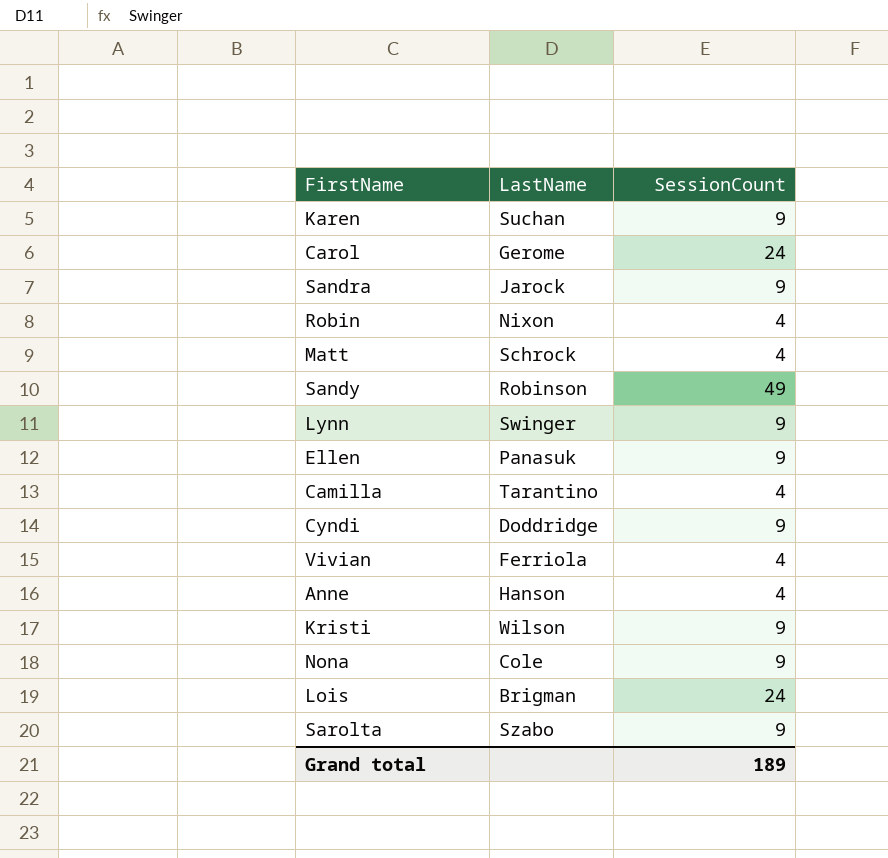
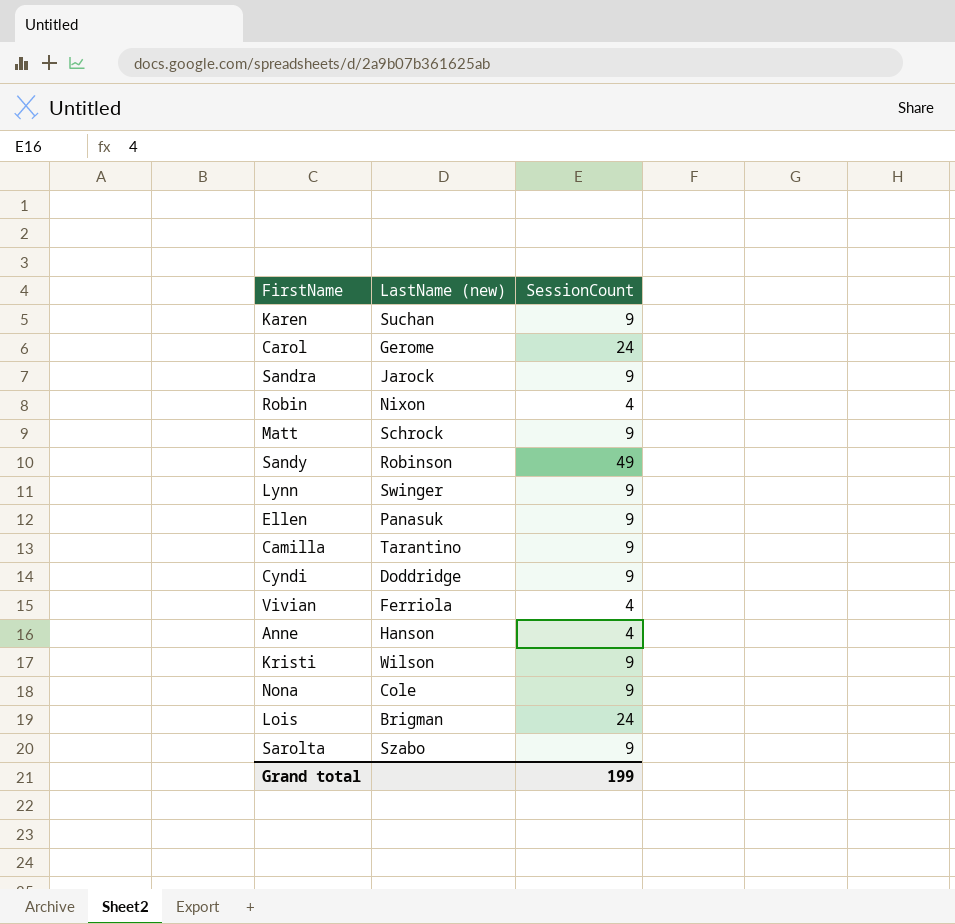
column name: LastName -> LastName (new)
Matt | SessionCount: 4 -> 9
Camilla | SessionCount: 4 -> 9
Grand total | SessionCount: 189 -> 199

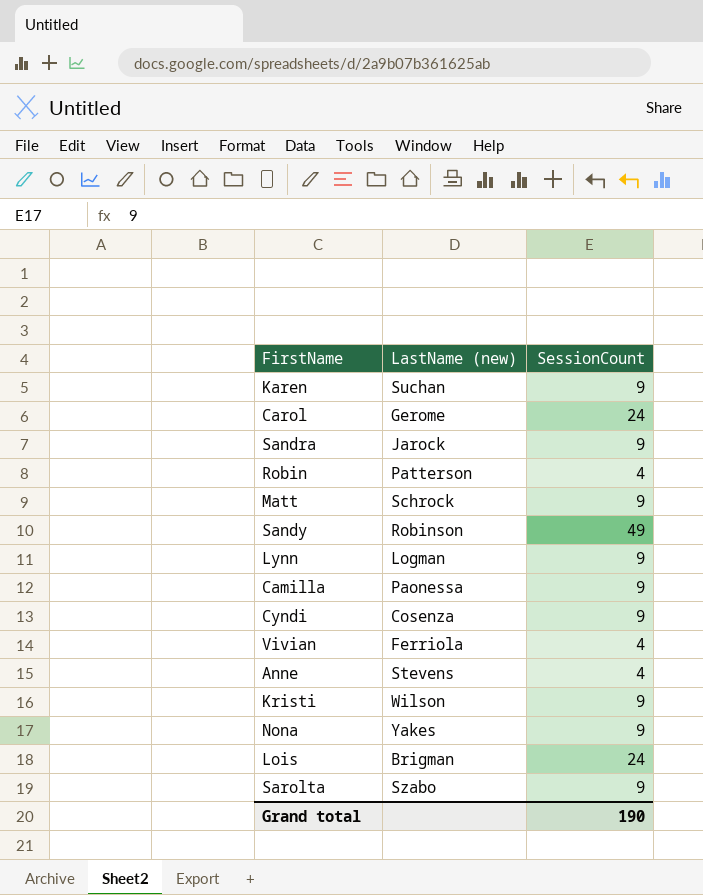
row Ellen: Panasuk | 9 -> none
Robin | LastName (new): Nixon -> Patterson
Lynn | LastName (new): Swinger -> Logman
Camilla | LastName (new): Tarantino -> Paonessa
Cyndi | LastName (new): Doddridge -> Cosenza
Anne | LastName (new): Hanson -> Stevens
Nona | LastName (new): Cole -> Yakes
Grand total | SessionCount: 199 -> 190

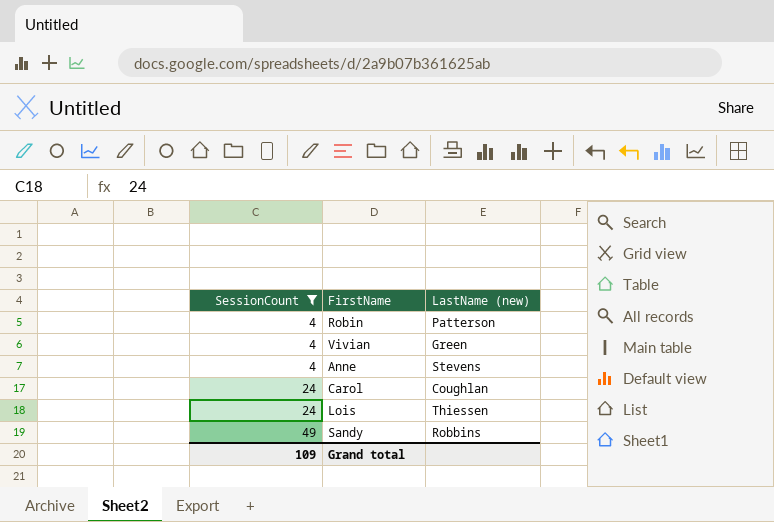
filter: none -> SessionCount != 9
row order: none -> SessionCount ascending
column SessionCount | position: 3 -> 1
Vivian | LastName (new): Ferriola -> Green
Carol | LastName (new): Gerome -> Coughlan
Lois | LastName (new): Brigman -> Thiessen
Sandy | LastName (new): Robinson -> Robbins
Grand total | SessionCount: 190 -> 109

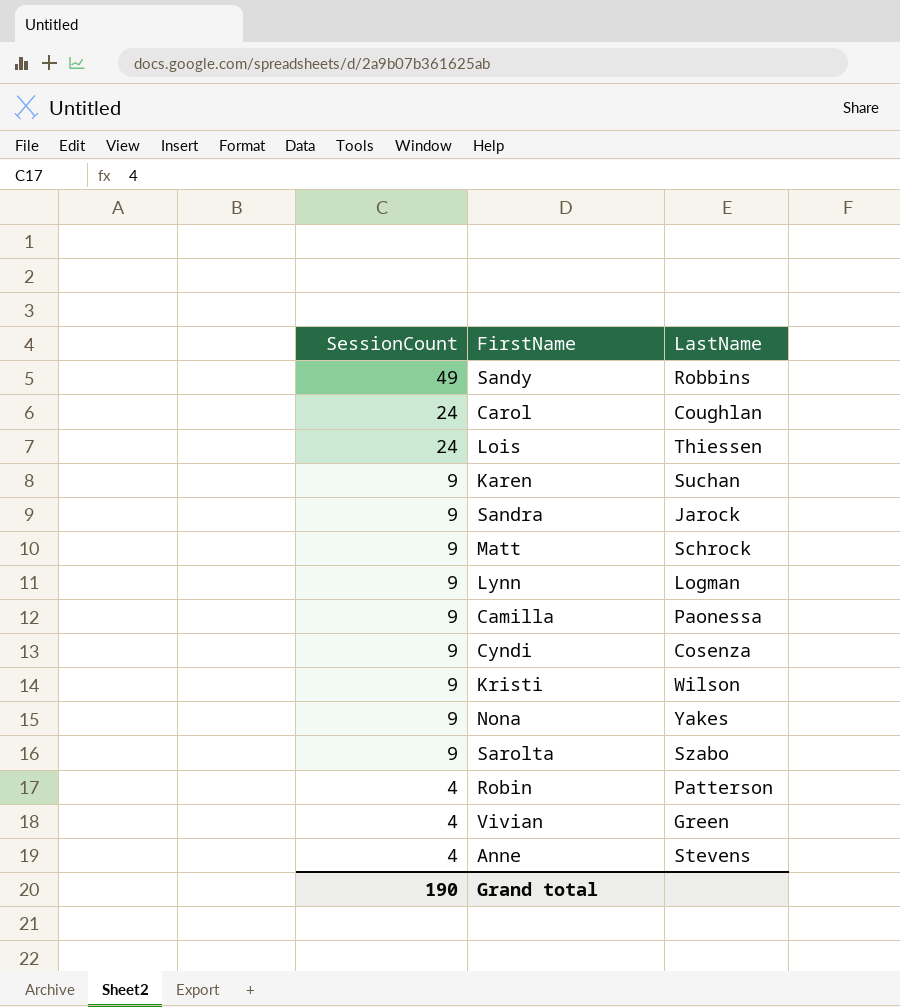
filter: SessionCount != 9 -> none
row order: SessionCount ascending -> SessionCount descending
column name: LastName (new) -> LastName
Grand total | SessionCount: 109 -> 190

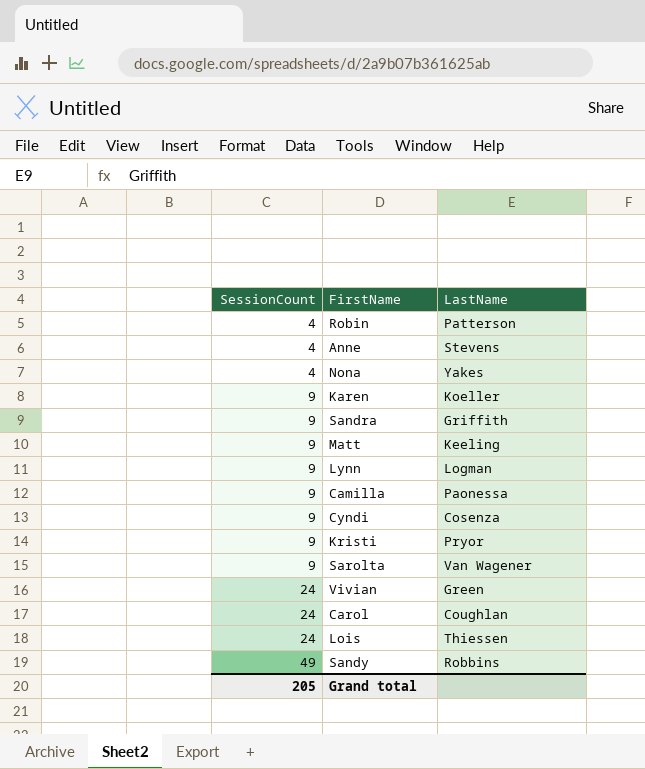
row order: SessionCount descending -> SessionCount ascending
Nona | SessionCount: 9 -> 4
Karen | LastName: Suchan -> Koeller
Sandra | LastName: Jarock -> Griffith
Matt | LastName: Schrock -> Keeling
Kristi | LastName: Wilson -> Pryor
Sarolta | LastName: Szabo -> Van Wagener
Vivian | SessionCount: 4 -> 24
Grand total | SessionCount: 190 -> 205

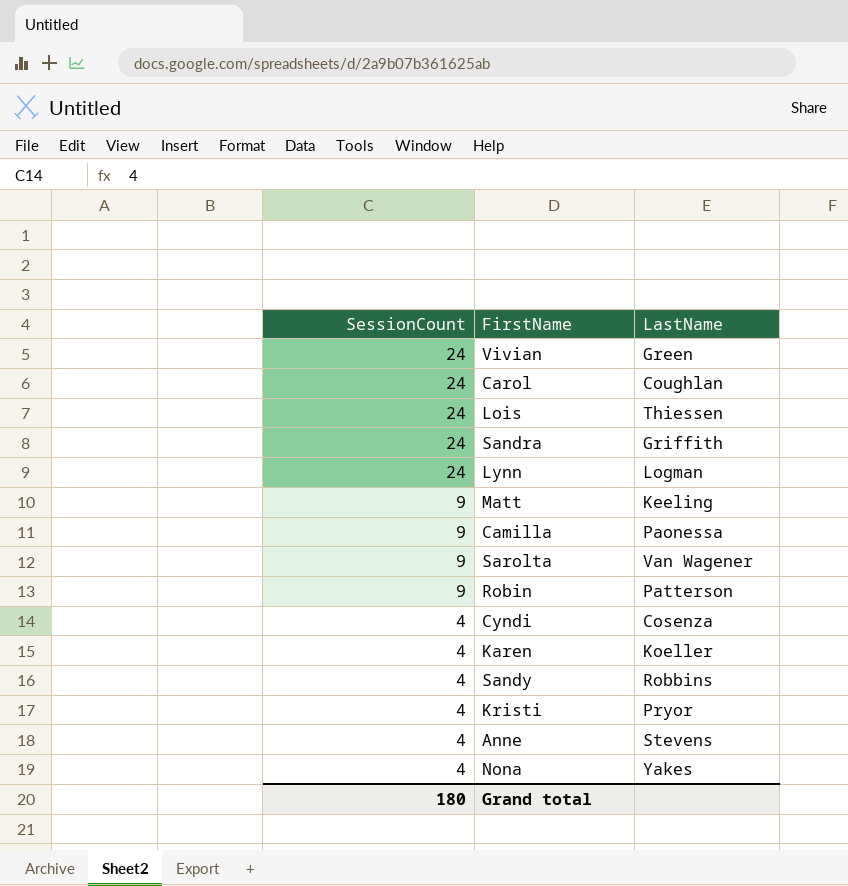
row order: SessionCount ascending -> SessionCount descending
Sandra | SessionCount: 9 -> 24
Lynn | SessionCount: 9 -> 24
Robin | SessionCount: 4 -> 9
Cyndi | SessionCount: 9 -> 4
Karen | SessionCount: 9 -> 4
Sandy | SessionCount: 49 -> 4
Kristi | SessionCount: 9 -> 4
Grand total | SessionCount: 205 -> 180

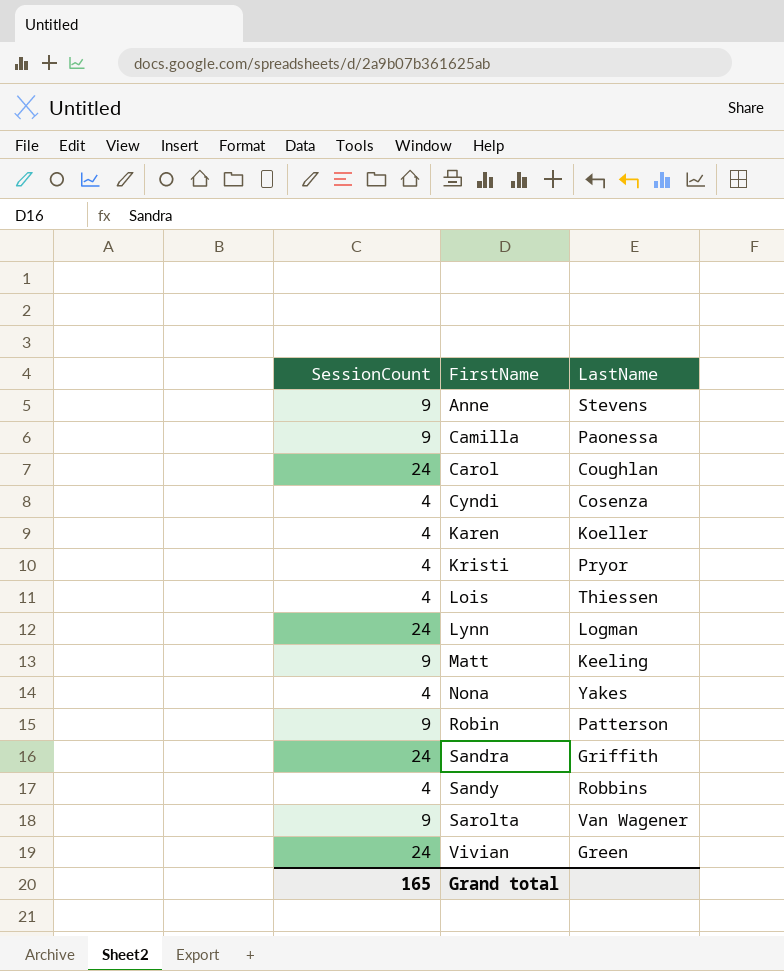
row order: SessionCount descending -> FirstName ascending
Anne | SessionCount: 4 -> 9
Lois | SessionCount: 24 -> 4
Grand total | SessionCount: 180 -> 165

